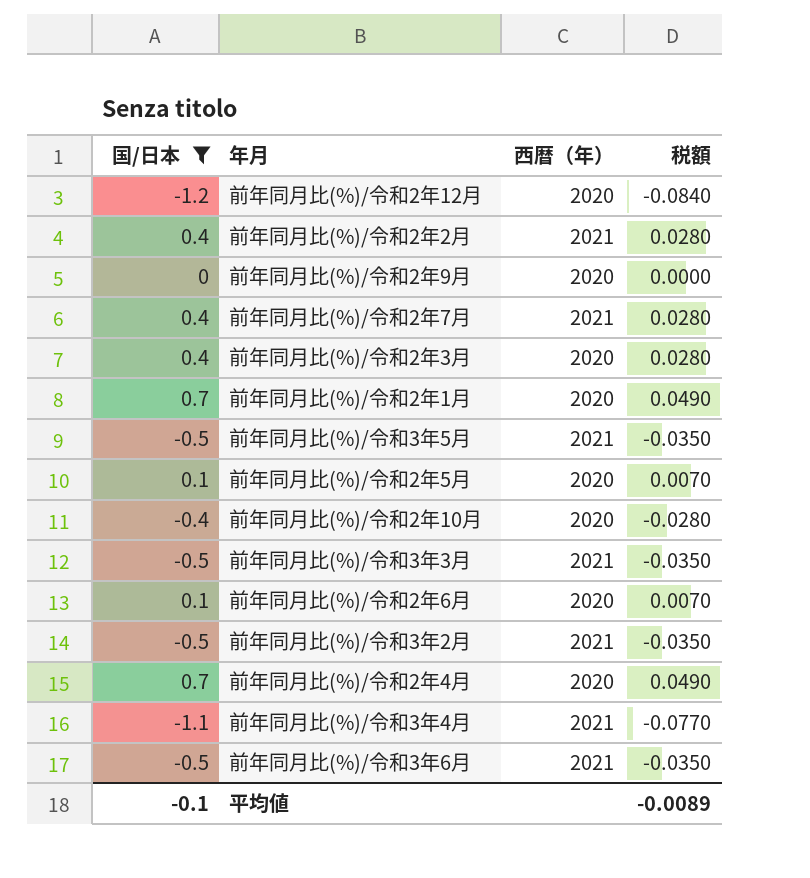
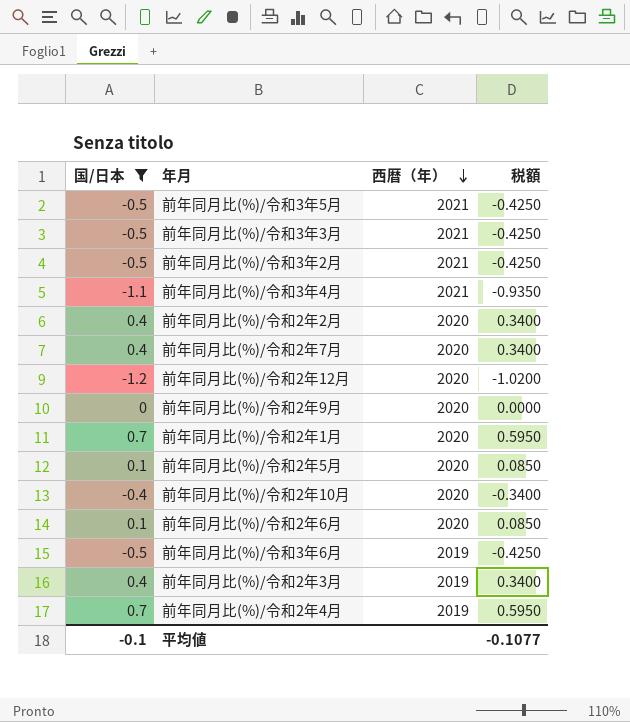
row order: none -> 西暦（年） descending
column 税額 | formula: [国/日本] * 0.07 -> [国/日本] * 0.85
前年同月比(%)/令和2年2月 | 西暦（年）: 2021 -> 2020
前年同月比(%)/令和2年7月 | 西暦（年）: 2021 -> 2020
前年同月比(%)/令和3年6月 | 西暦（年）: 2021 -> 2019
前年同月比(%)/令和2年3月 | 西暦（年）: 2020 -> 2019
前年同月比(%)/令和2年4月 | 西暦（年）: 2020 -> 2019
平均値 | 税額: -0.0089 -> -0.1077

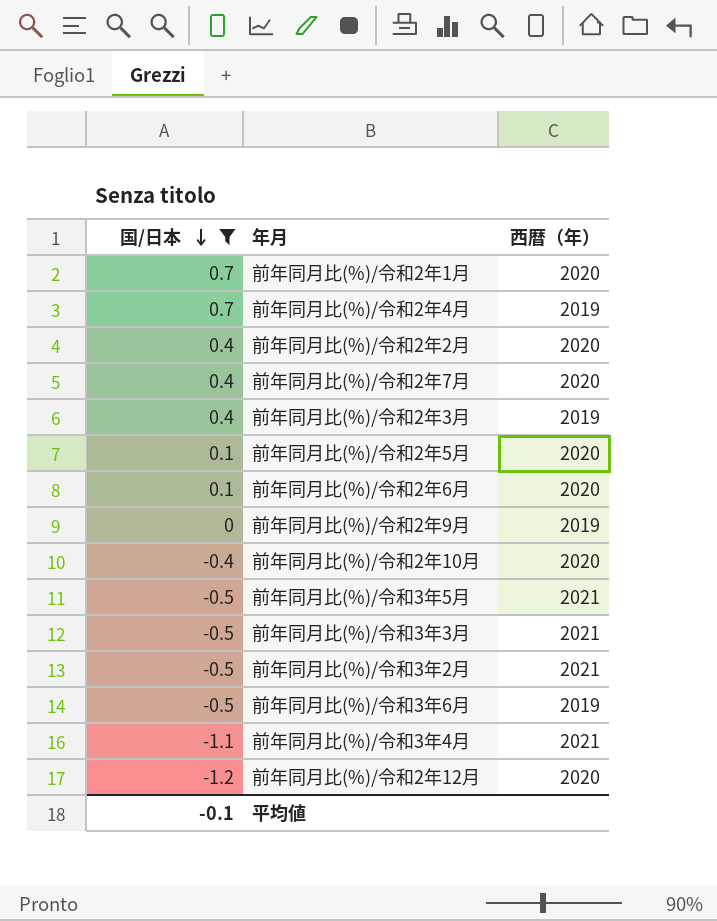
row order: 西暦（年） descending -> 国/日本 descending
column 税額 | formula: [国/日本] * 0.85 -> none
前年同月比(%)/令和2年9月 | 西暦（年）: 2020 -> 2019

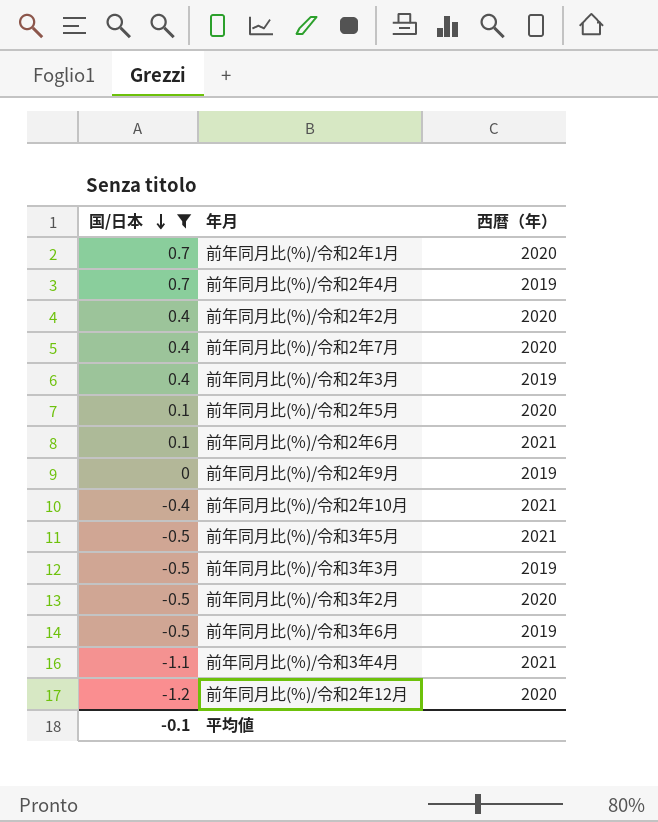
前年同月比(%)/令和2年6月 | 西暦（年）: 2020 -> 2021
前年同月比(%)/令和2年10月 | 西暦（年）: 2020 -> 2021
前年同月比(%)/令和3年3月 | 西暦（年）: 2021 -> 2019
前年同月比(%)/令和3年2月 | 西暦（年）: 2021 -> 2020

